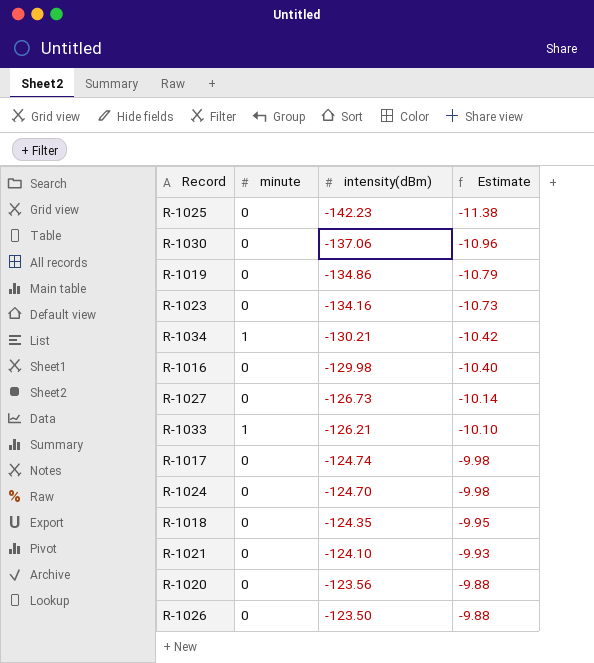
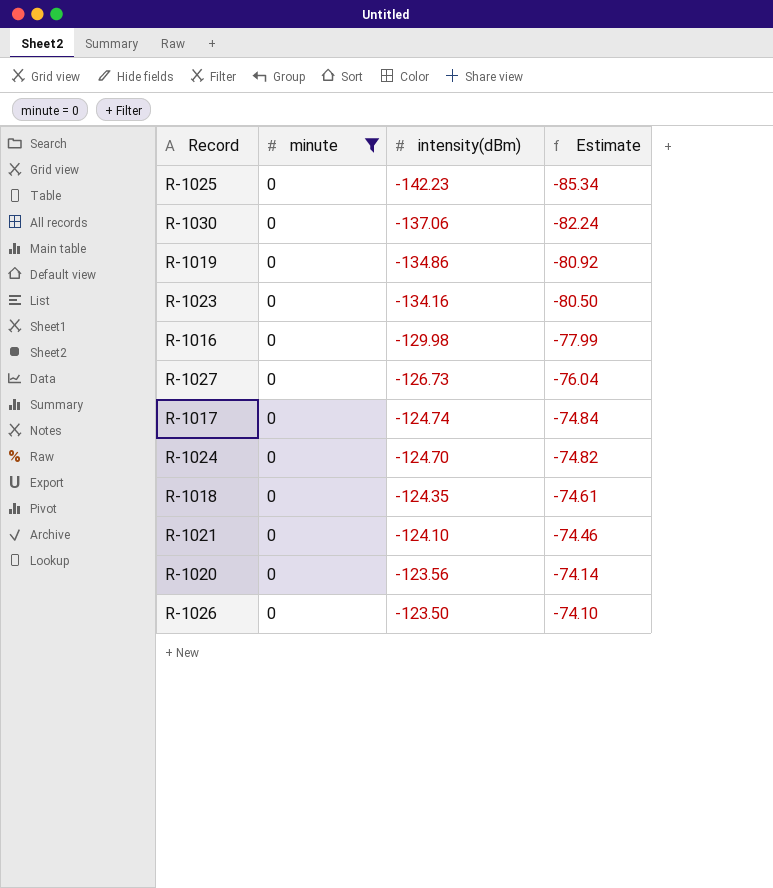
filter: none -> minute = 0
column Estimate | formula: [intensity(dBm)] * 0.08 -> [intensity(dBm)] * 0.6

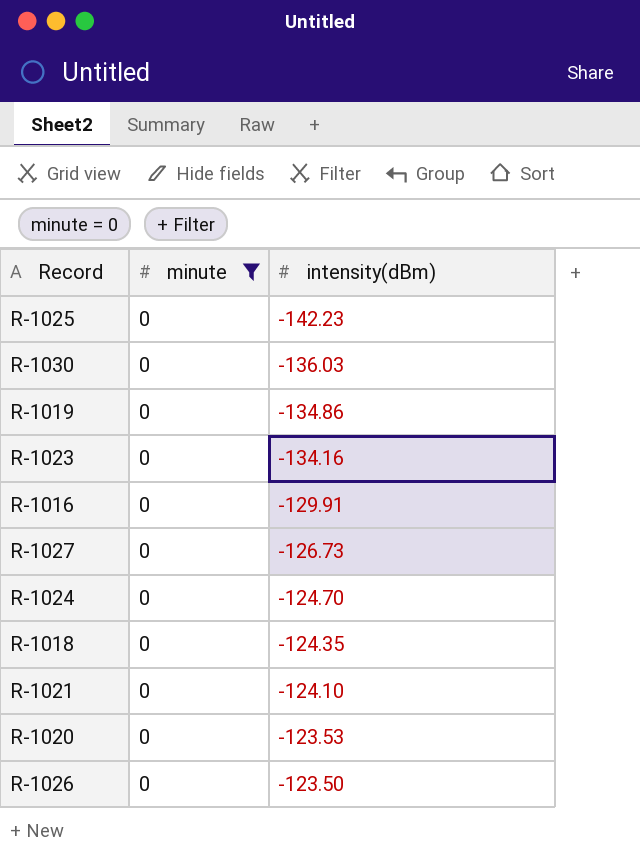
column Estimate | formula: [intensity(dBm)] * 0.6 -> none
row R-1017: 0 | -124.74 | -74.84 -> none
R-1030 | intensity(dBm): -137.06 -> -136.03
R-1016 | intensity(dBm): -129.98 -> -129.91
R-1020 | intensity(dBm): -123.56 -> -123.53

